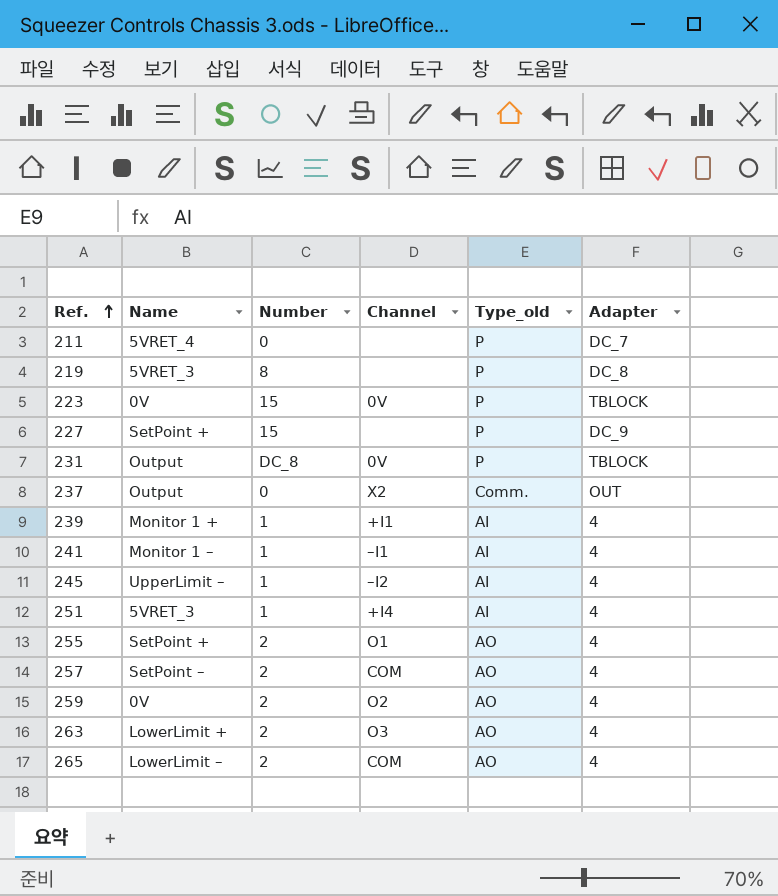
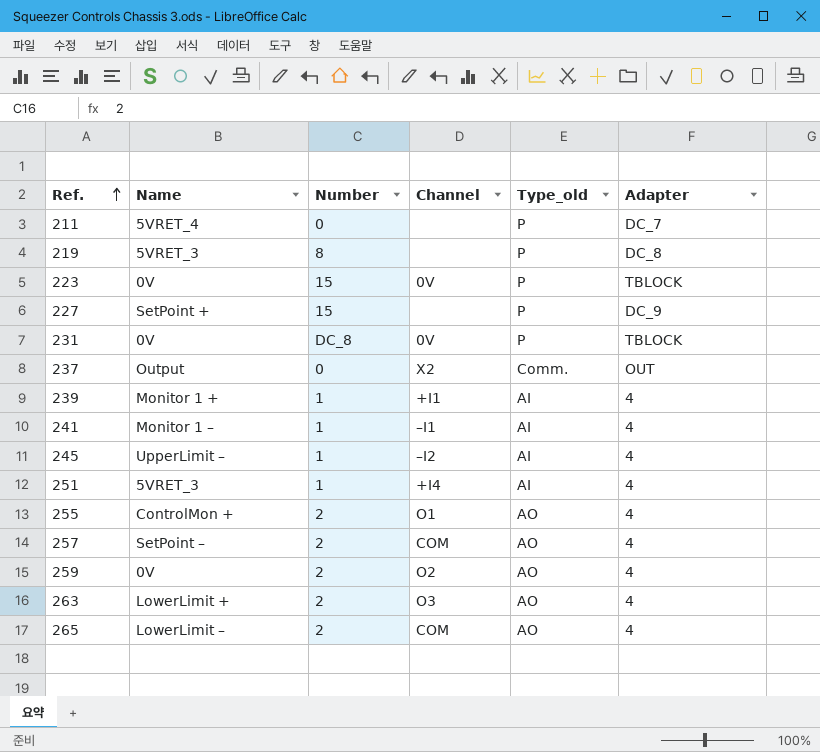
231 | Name: Output -> 0V
255 | Name: SetPoint + -> ControlMon +

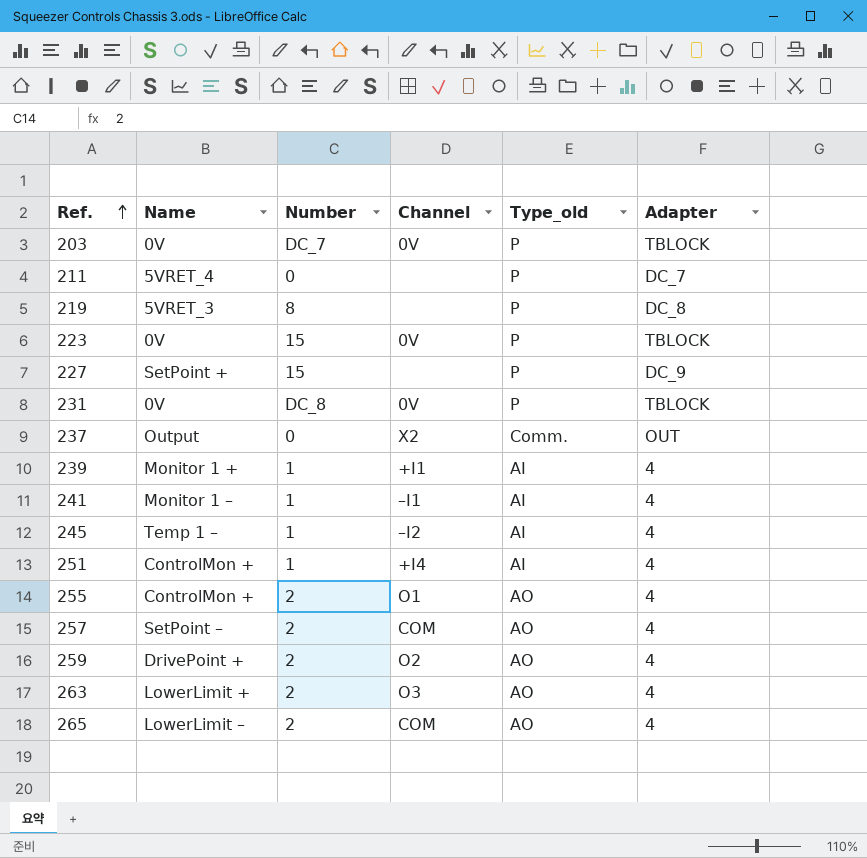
row 203: none -> 0V | DC_7 | 0V | P | TBLOCK
245 | Name: UpperLimit – -> Temp 1 –
251 | Name: 5VRET_3 -> ControlMon +
259 | Name: 0V -> DrivePoint +

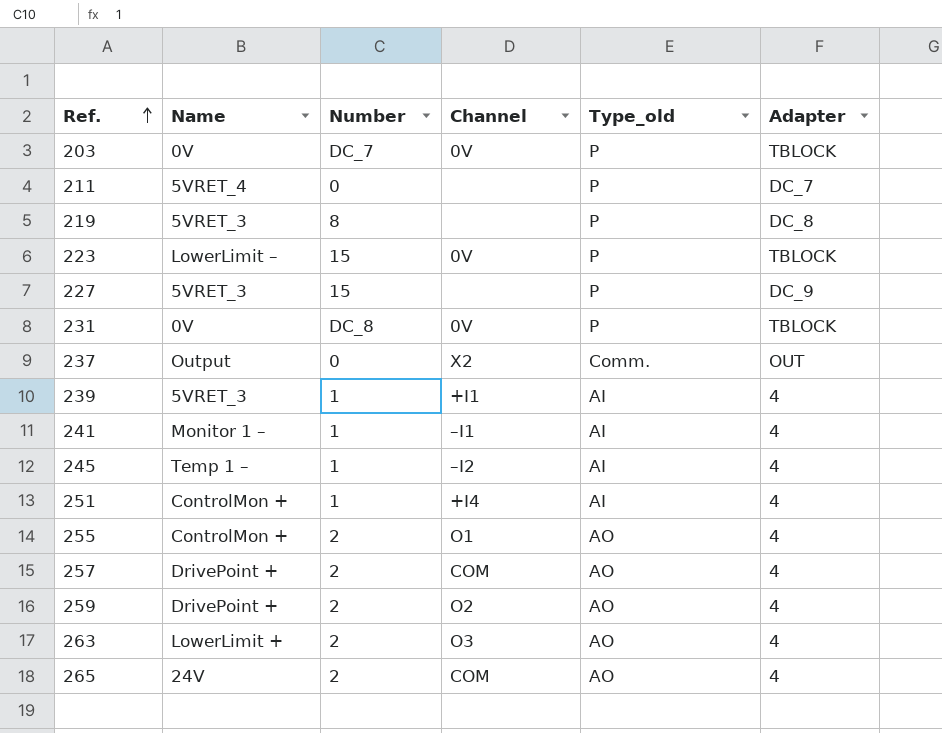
223 | Name: 0V -> LowerLimit –
227 | Name: SetPoint + -> 5VRET_3
239 | Name: Monitor 1 + -> 5VRET_3
257 | Name: SetPoint – -> DrivePoint +
265 | Name: LowerLimit – -> 24V

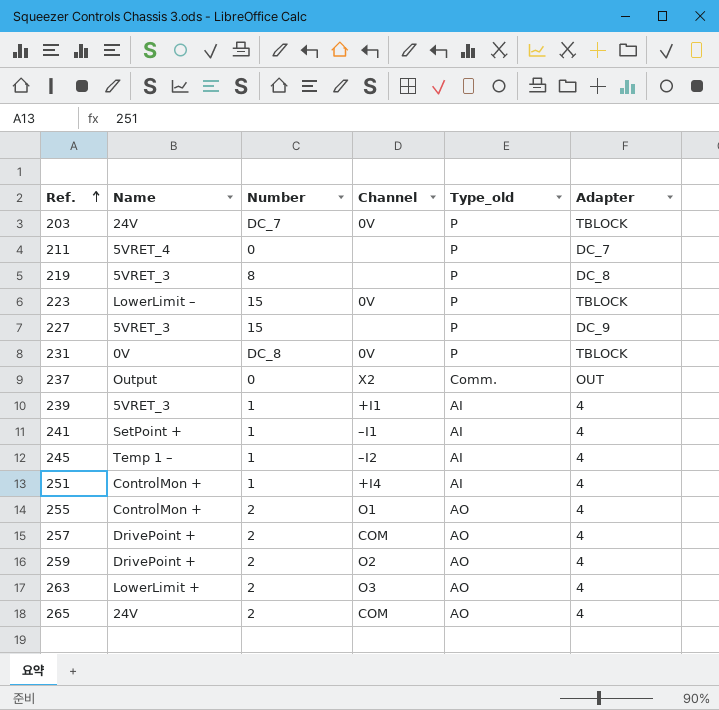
203 | Name: 0V -> 24V
241 | Name: Monitor 1 – -> SetPoint +

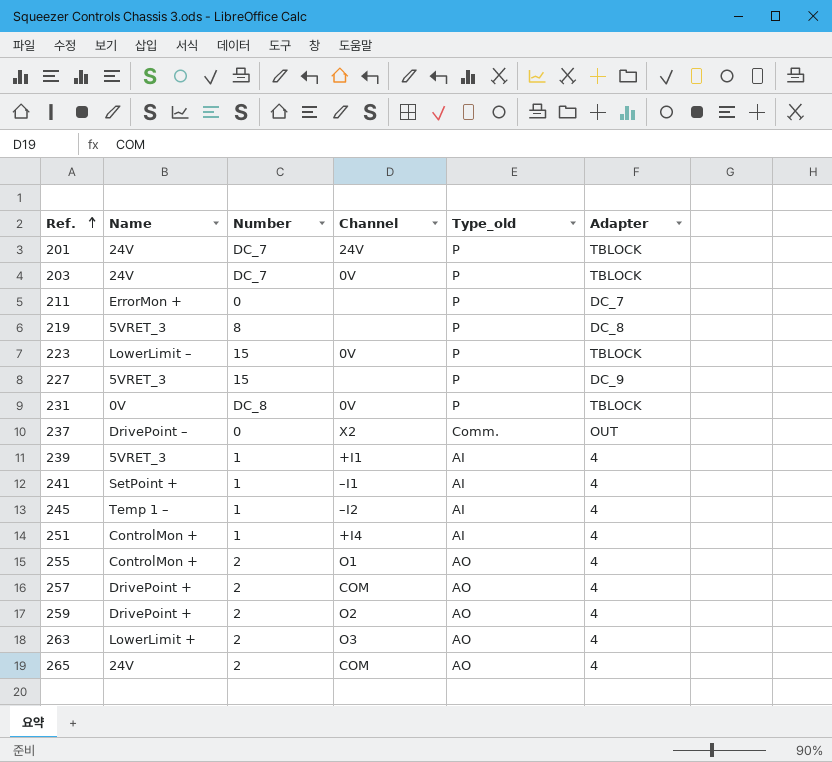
row 201: none -> 24V | DC_7 | 24V | P | TBLOCK
211 | Name: 5VRET_4 -> ErrorMon +
237 | Name: Output -> DrivePoint –

